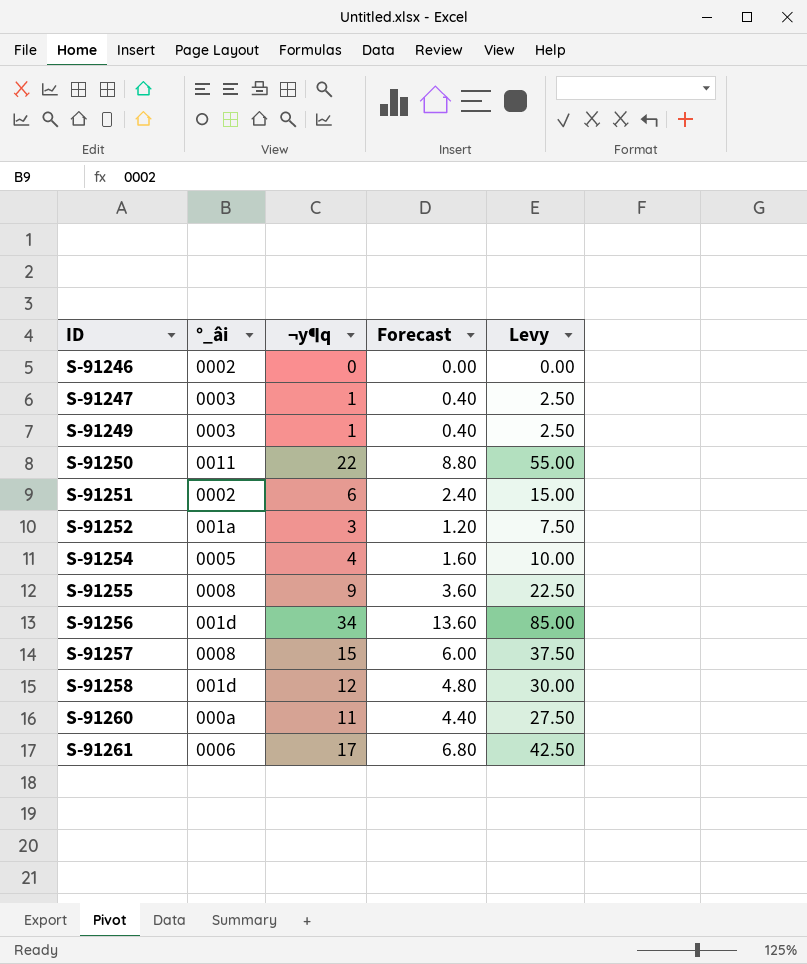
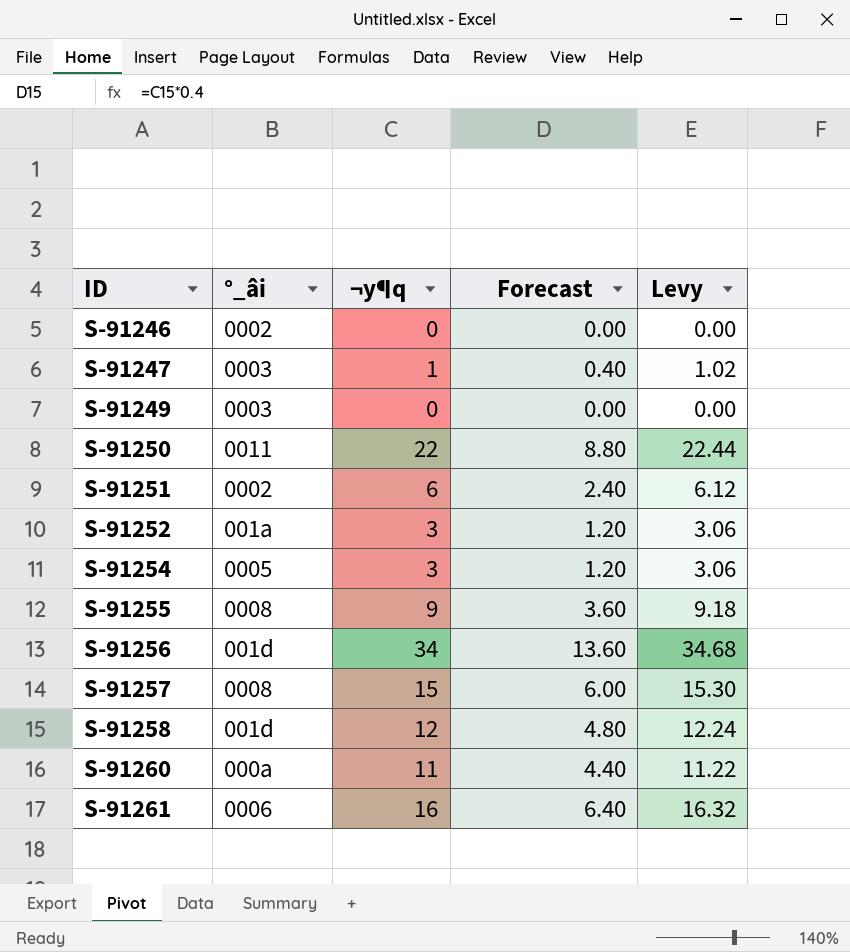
column Levy | formula: [¬y¶q] * 2.5 -> [¬y¶q] * 1.02
S-91249 | ¬y¶q: 1 -> 0
S-91249 | Forecast: 0.40 -> 0.00
S-91254 | ¬y¶q: 4 -> 3
S-91254 | Forecast: 1.60 -> 1.20
S-91261 | ¬y¶q: 17 -> 16
S-91261 | Forecast: 6.80 -> 6.40

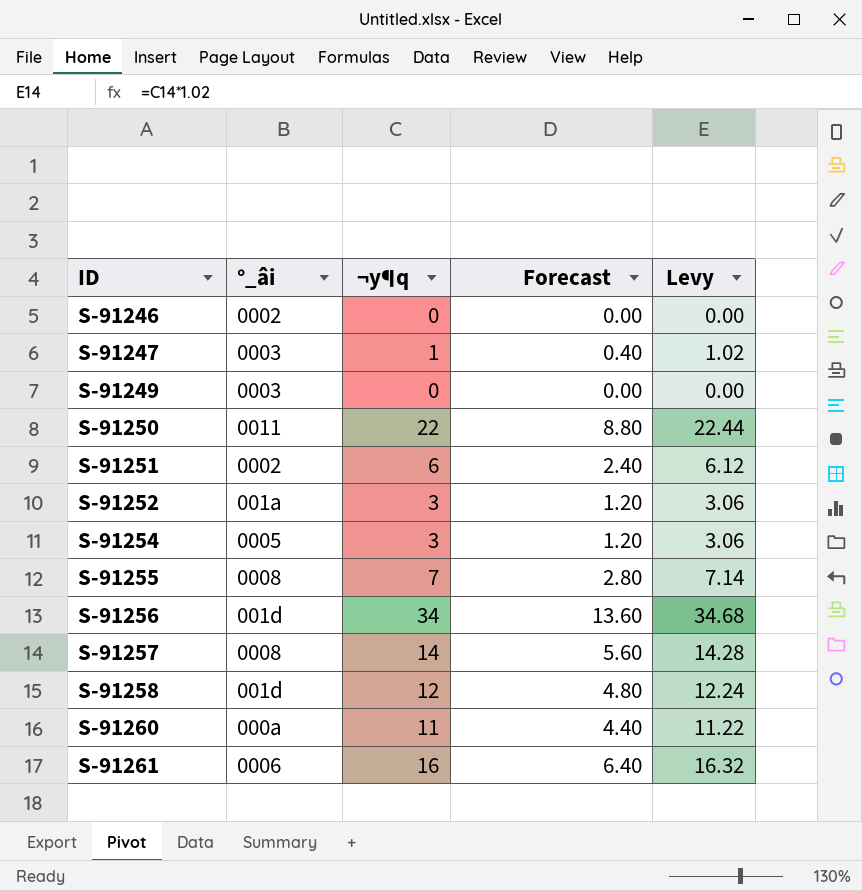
S-91255 | ¬y¶q: 9 -> 7
S-91255 | Forecast: 3.60 -> 2.80
S-91255 | Levy: 9.18 -> 7.14
S-91257 | ¬y¶q: 15 -> 14
S-91257 | Forecast: 6.00 -> 5.60
S-91257 | Levy: 15.30 -> 14.28

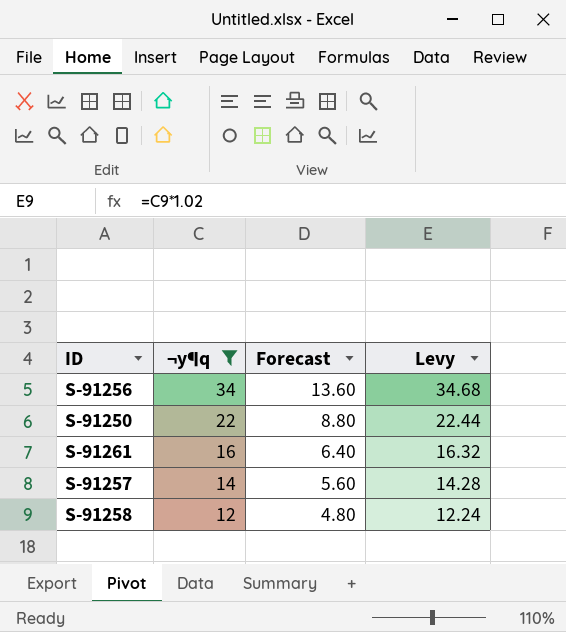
filter: none -> ¬y¶q >= 12
row order: ID ascending -> ¬y¶q descending
column °_âi | position: 2 -> none

